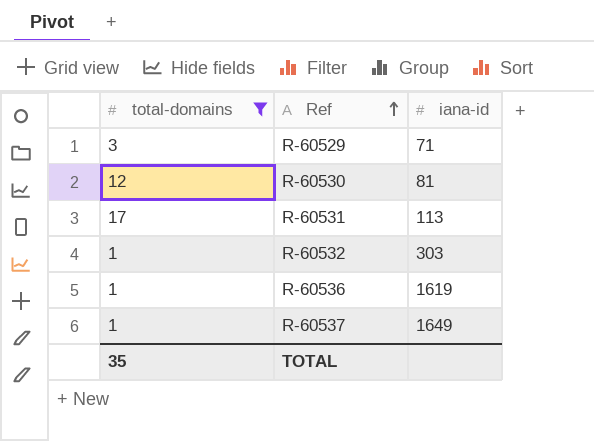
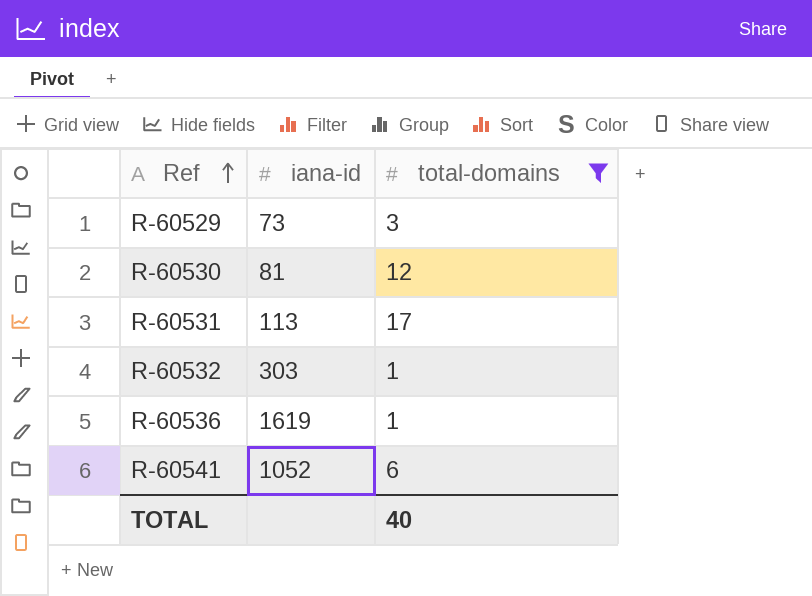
column total-domains | position: 1 -> 3
row R-60537: 1 | 1649 -> none
R-60529 | iana-id: 71 -> 73
row R-60541: none -> 1052 | 6
TOTAL | total-domains: 35 -> 40

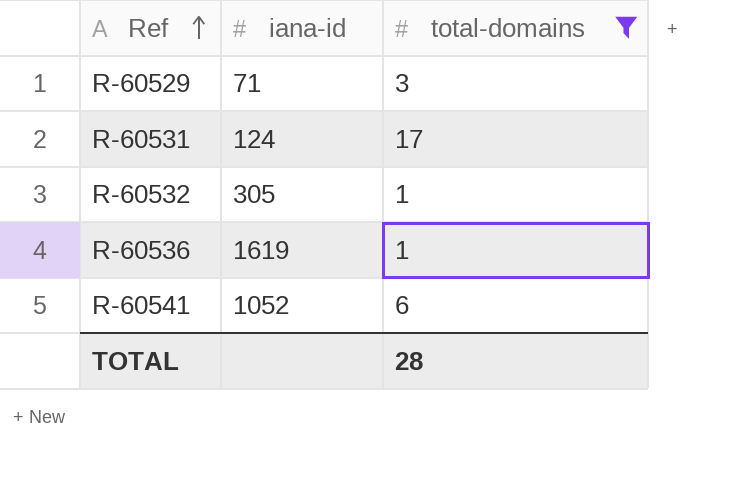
row R-60530: 81 | 12 -> none
R-60529 | iana-id: 73 -> 71
R-60531 | iana-id: 113 -> 124
R-60532 | iana-id: 303 -> 305
TOTAL | total-domains: 40 -> 28

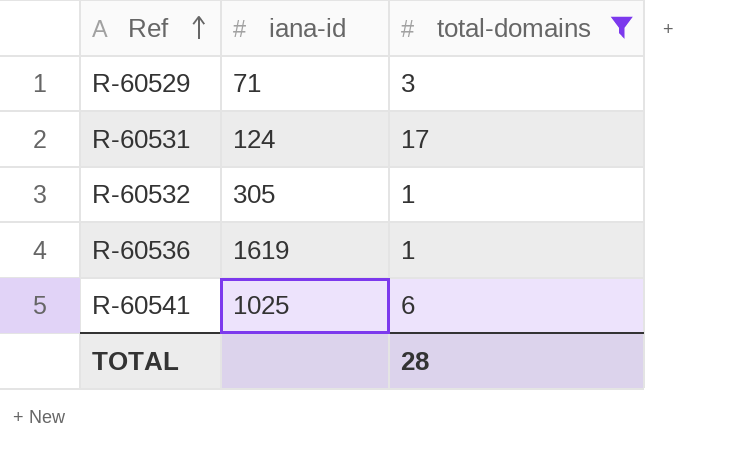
R-60541 | iana-id: 1052 -> 1025

